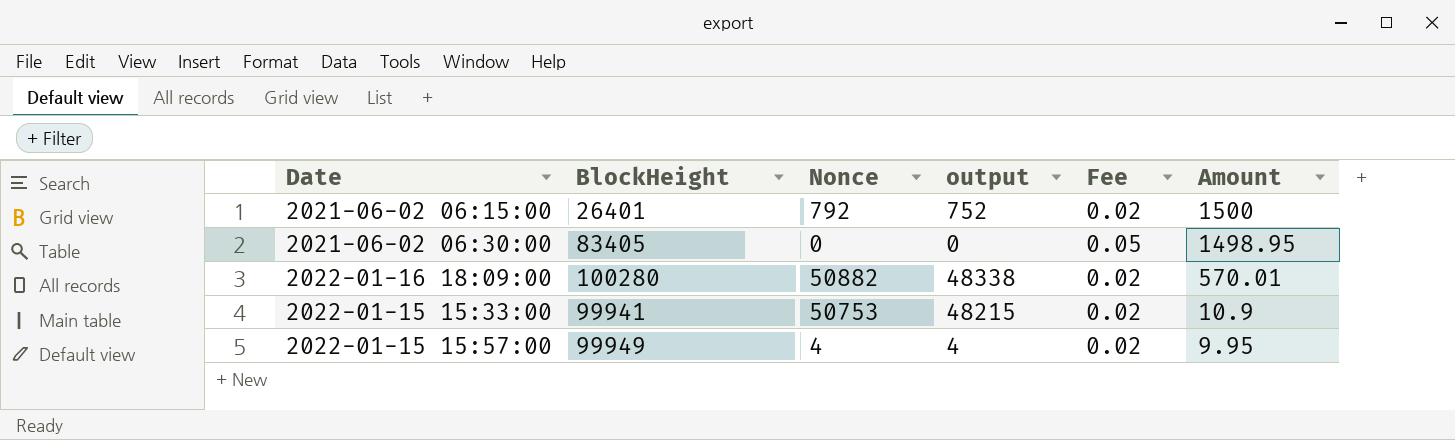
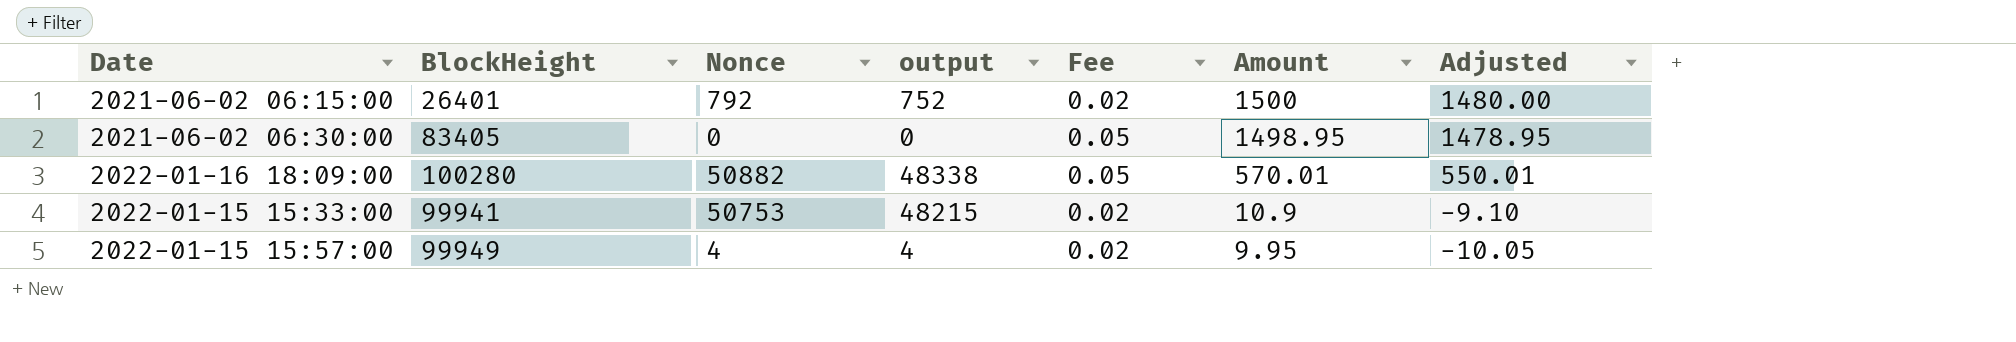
column Adjusted | formula: none -> [Amount] - 20
2022-01-16 18:09:00 | Fee: 0.02 -> 0.05

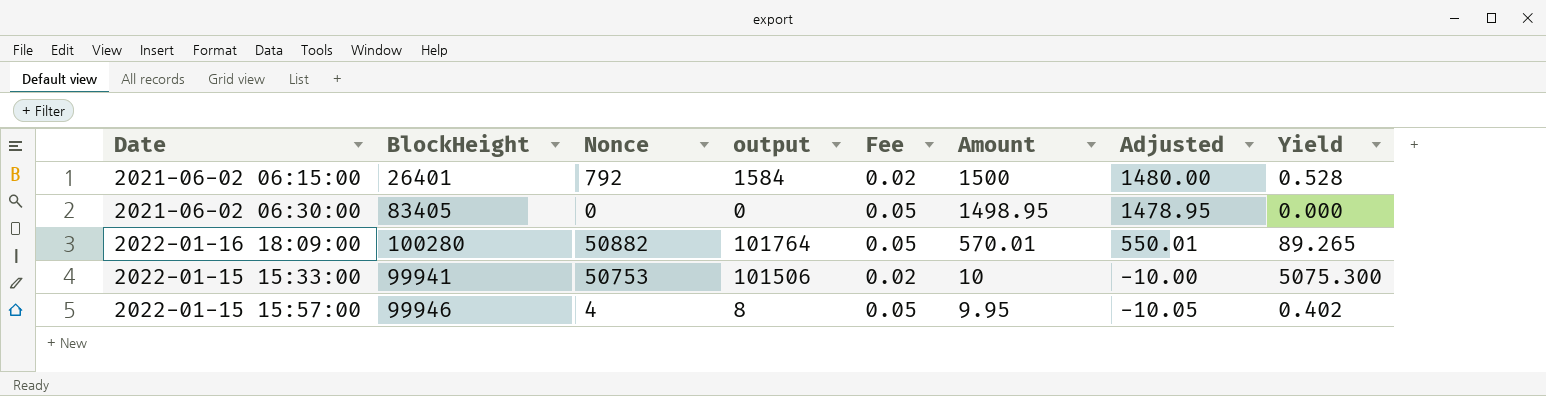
column output | formula: [Nonce] * 0.95 -> [Nonce] * 2
column Yield | formula: none -> [Nonce] / [Amount]
2022-01-15 15:33:00 | Amount: 10.9 -> 10
2022-01-15 15:33:00 | Adjusted: -9.10 -> -10.00
2022-01-15 15:57:00 | BlockHeight: 99949 -> 99946
2022-01-15 15:57:00 | Fee: 0.02 -> 0.05

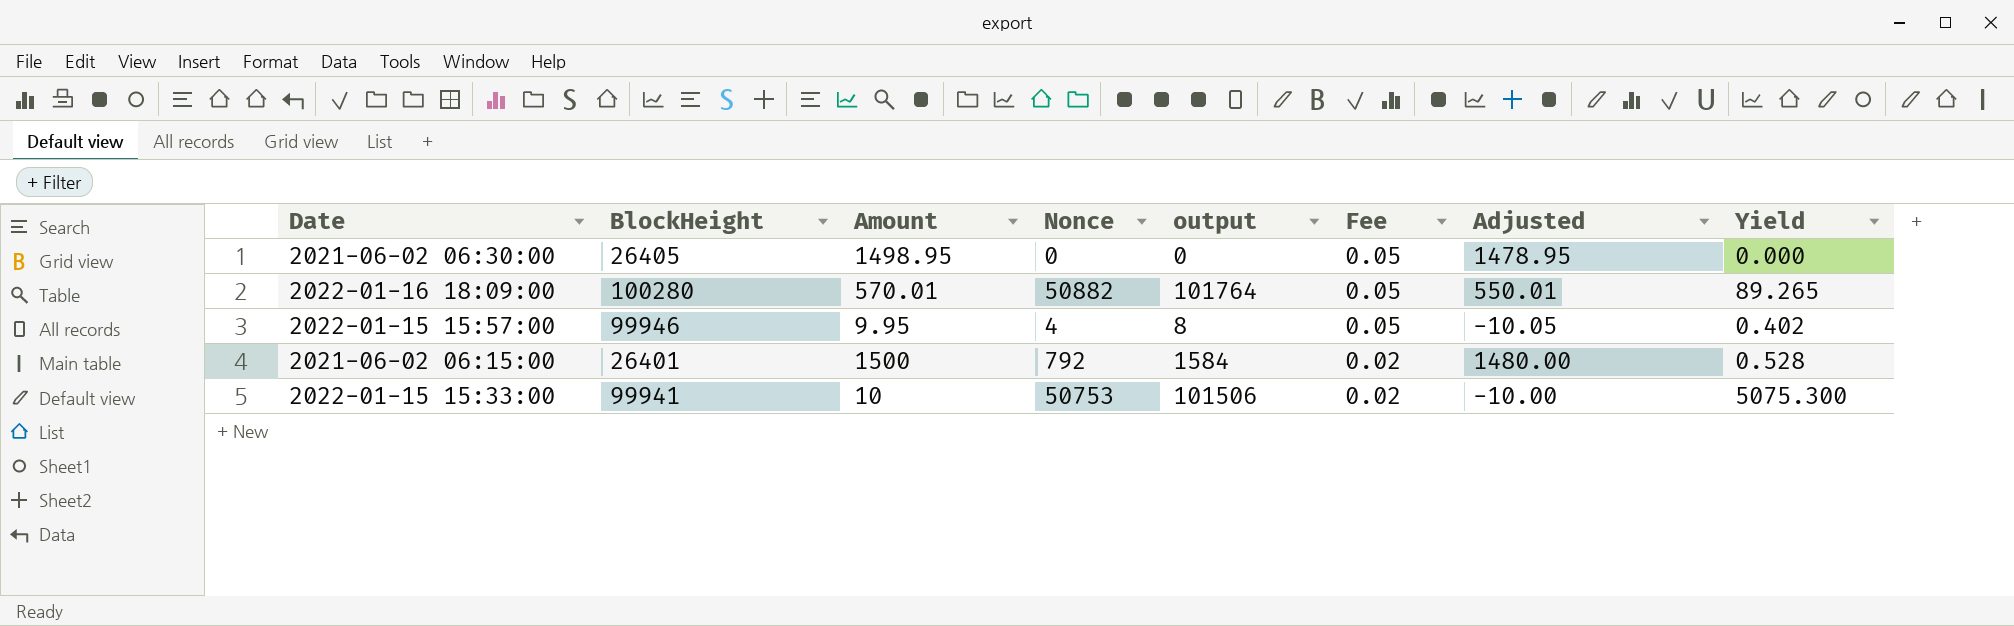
row order: Amount descending -> Fee descending
column Amount | position: 6 -> 3
2021-06-02 06:30:00 | BlockHeight: 83405 -> 26405

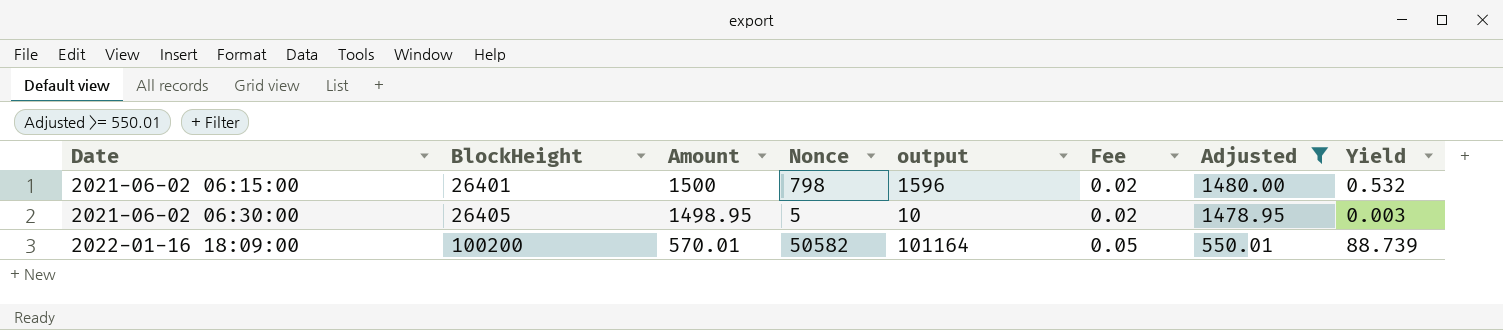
filter: none -> Adjusted >= 550.01
row order: Fee descending -> Date ascending
2021-06-02 06:15:00 | Nonce: 792 -> 798
2021-06-02 06:15:00 | output: 1584 -> 1596
2021-06-02 06:15:00 | Yield: 0.528 -> 0.532
2021-06-02 06:30:00 | Nonce: 0 -> 5
2021-06-02 06:30:00 | output: 0 -> 10
2021-06-02 06:30:00 | Fee: 0.05 -> 0.02
2021-06-02 06:30:00 | Yield: 0.000 -> 0.003
2022-01-16 18:09:00 | BlockHeight: 100280 -> 100200
2022-01-16 18:09:00 | Nonce: 50882 -> 50582
2022-01-16 18:09:00 | output: 101764 -> 101164
2022-01-16 18:09:00 | Yield: 89.265 -> 88.739

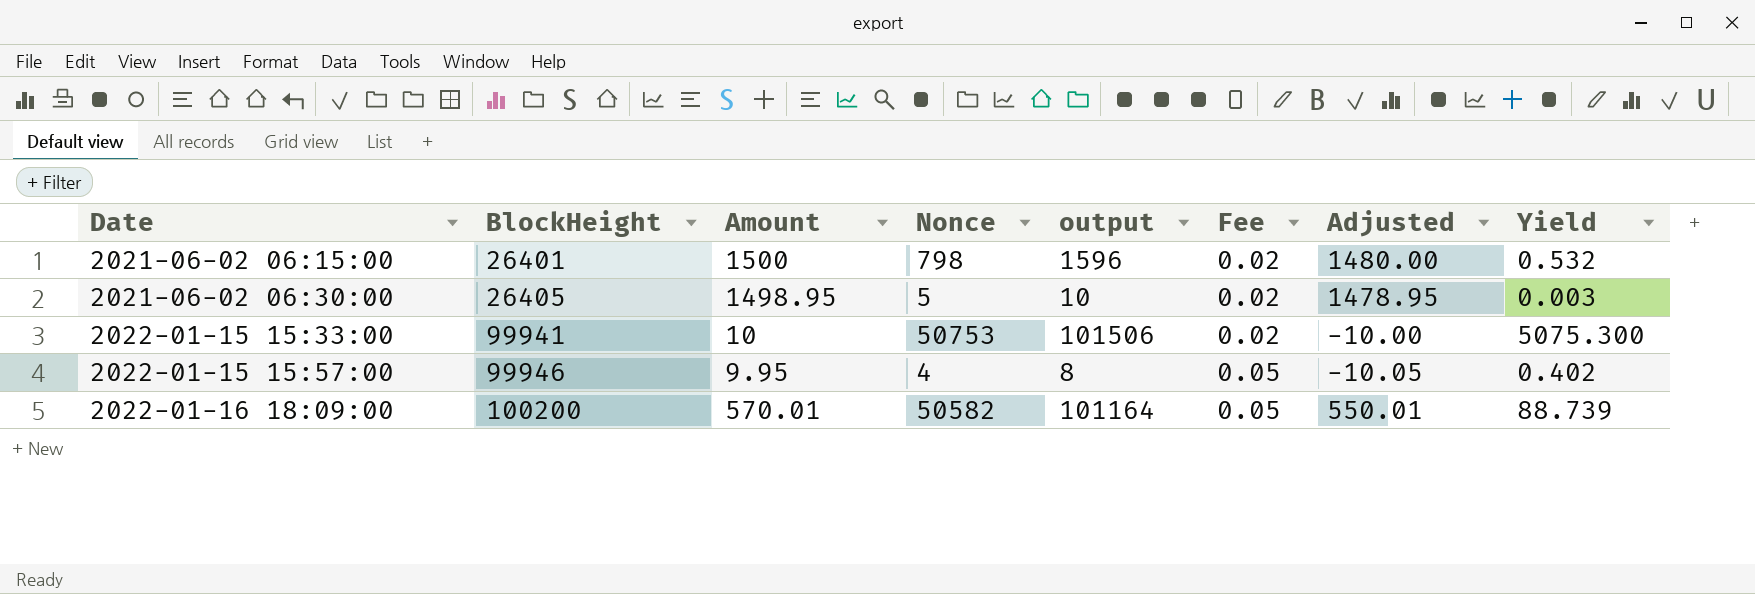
filter: Adjusted >= 550.01 -> none

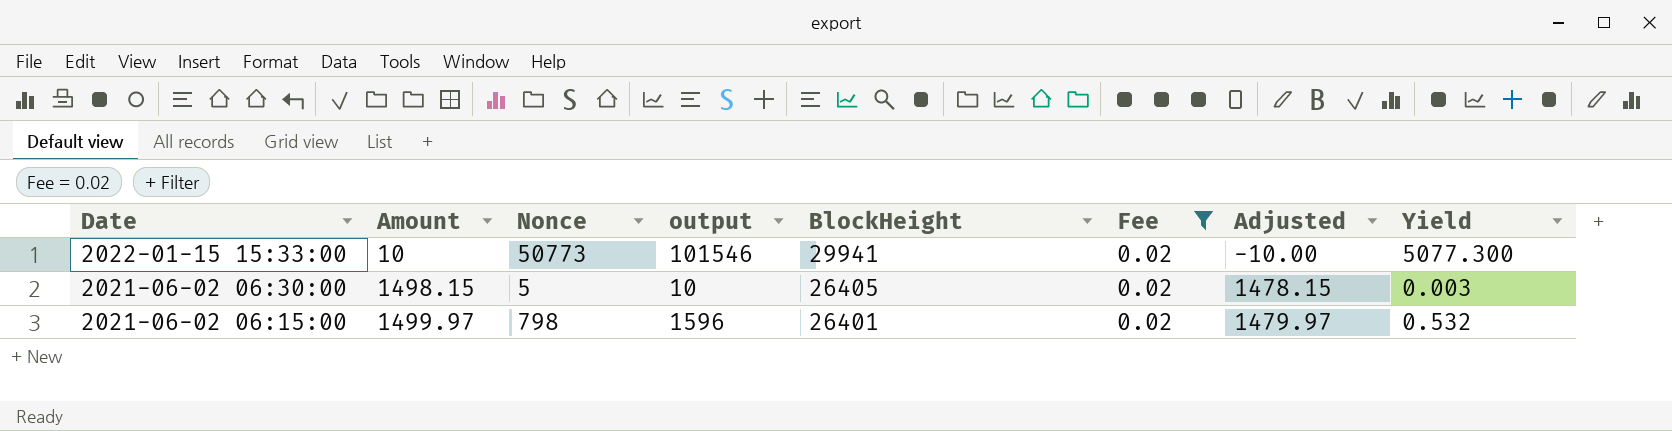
filter: none -> Fee = 0.02
row order: Date ascending -> Date descending
column BlockHeight | position: 2 -> 5
2022-01-15 15:33:00 | Nonce: 50753 -> 50773
2022-01-15 15:33:00 | output: 101506 -> 101546
2022-01-15 15:33:00 | BlockHeight: 99941 -> 29941
2022-01-15 15:33:00 | Yield: 5075.300 -> 5077.300
2021-06-02 06:30:00 | Amount: 1498.95 -> 1498.15
2021-06-02 06:30:00 | Adjusted: 1478.95 -> 1478.15
2021-06-02 06:15:00 | Amount: 1500 -> 1499.97
2021-06-02 06:15:00 | Adjusted: 1480.00 -> 1479.97

